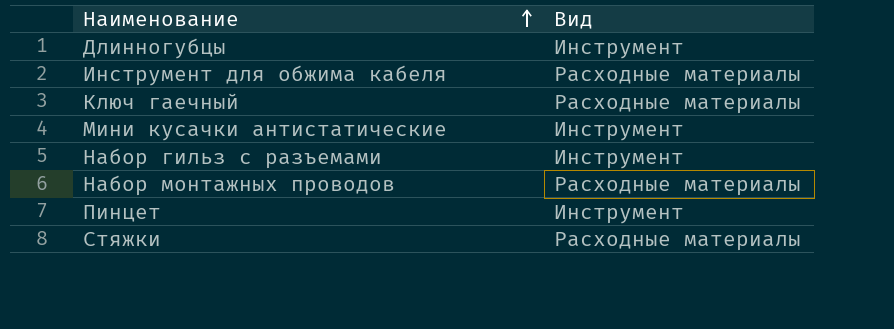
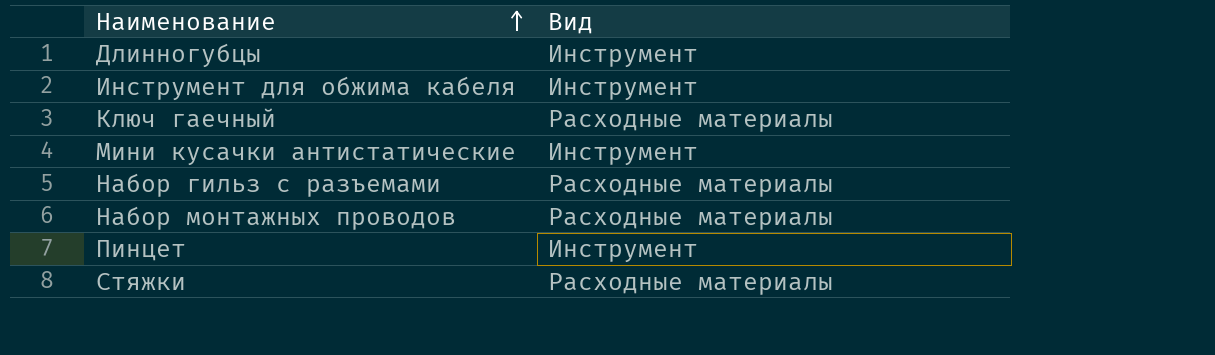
Инструмент для обжима кабеля | Вид: Расходные материалы -> Инструмент
Набор гильз с разъемами | Вид: Инструмент -> Расходные материалы

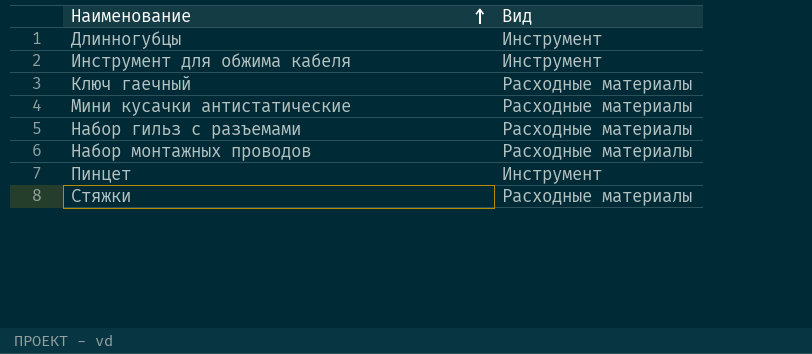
Мини кусачки антистатические | Вид: Инструмент -> Расходные материалы

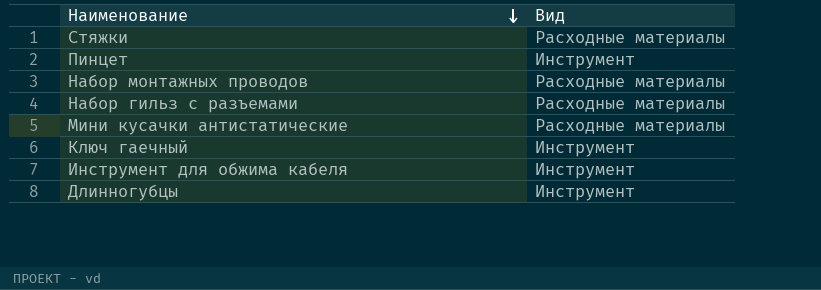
row order: Наименование ascending -> Наименование descending
Ключ гаечный | Вид: Расходные материалы -> Инструмент

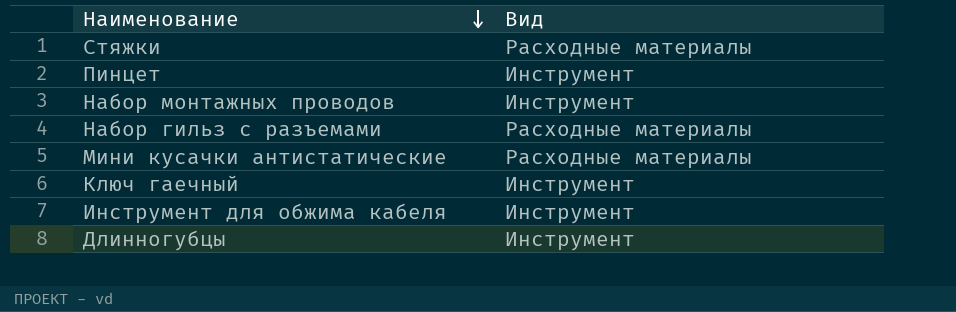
Набор монтажных проводов | Вид: Расходные материалы -> Инструмент

